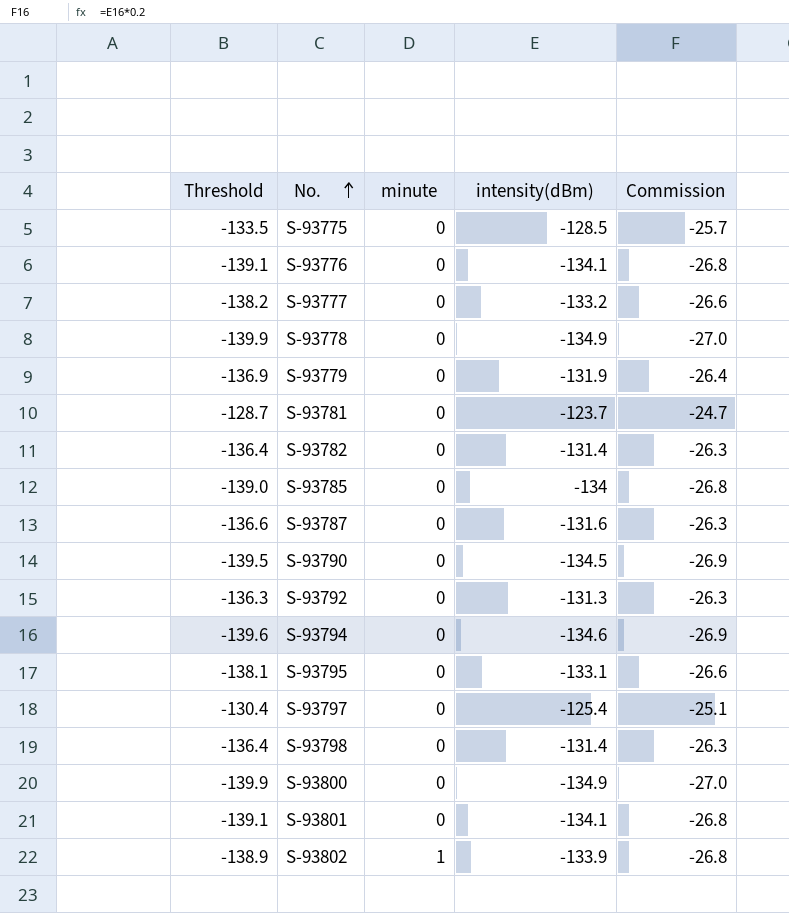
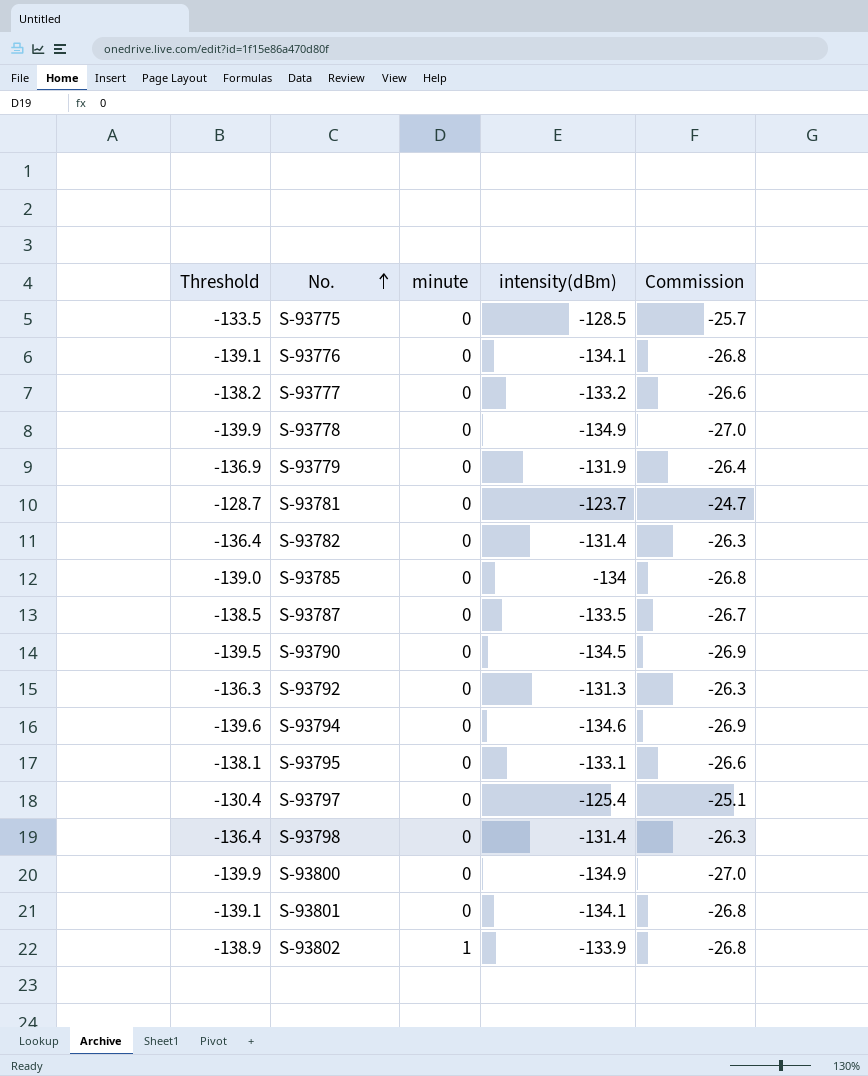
S-93787 | Threshold: -136.6 -> -138.5
S-93787 | intensity(dBm): -131.6 -> -133.5
S-93787 | Commission: -26.3 -> -26.7

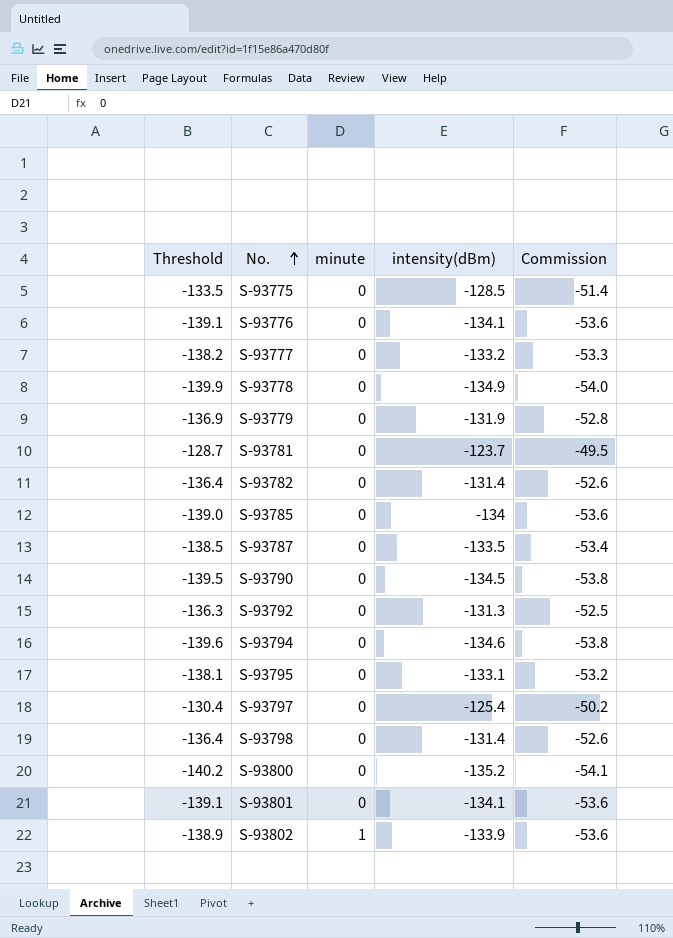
column Commission | formula: [intensity(dBm)] * 0.2 -> [intensity(dBm)] * 0.4
S-93800 | Threshold: -139.9 -> -140.2
S-93800 | intensity(dBm): -134.9 -> -135.2

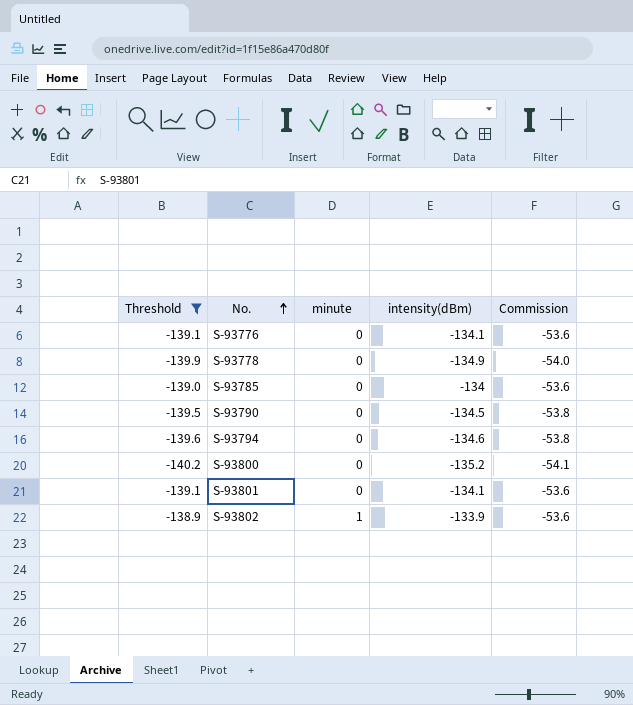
filter: none -> Threshold <= -138.9

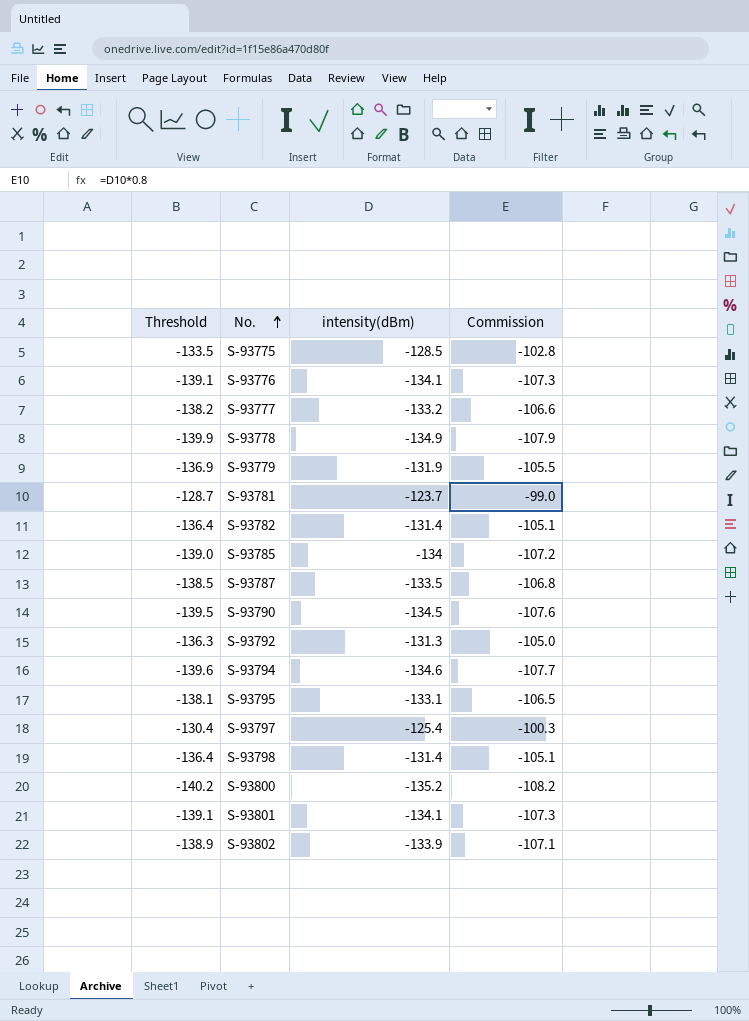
filter: Threshold <= -138.9 -> none
column minute | position: 3 -> none
column Commission | formula: [intensity(dBm)] * 0.4 -> [intensity(dBm)] * 0.8

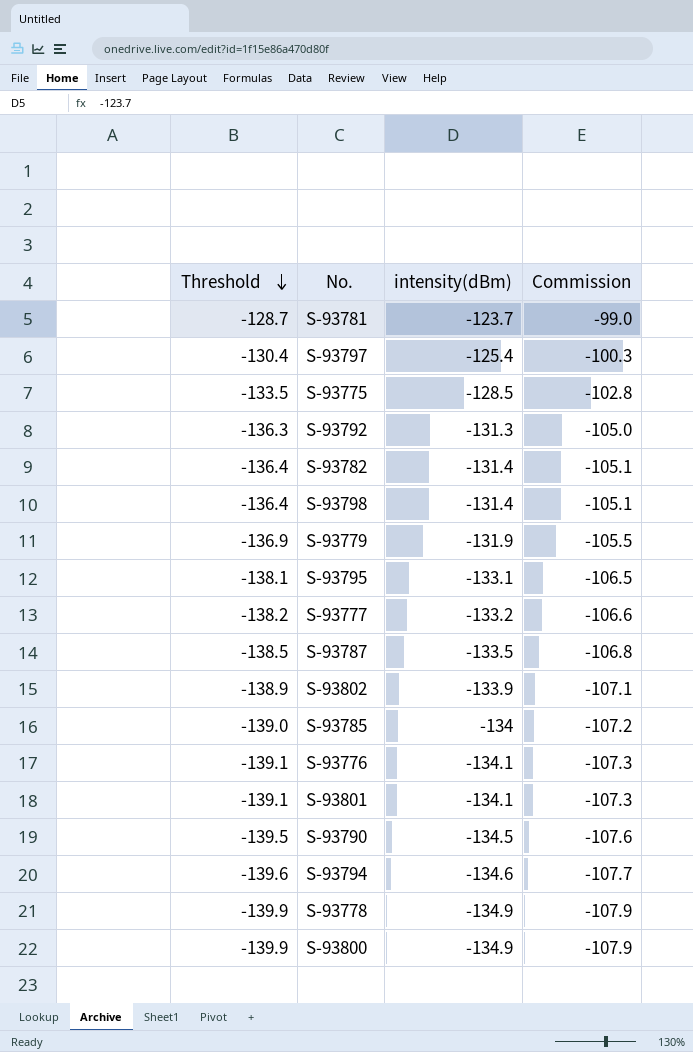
row order: No. ascending -> Threshold descending
S-93800 | Threshold: -140.2 -> -139.9
S-93800 | intensity(dBm): -135.2 -> -134.9
S-93800 | Commission: -108.2 -> -107.9

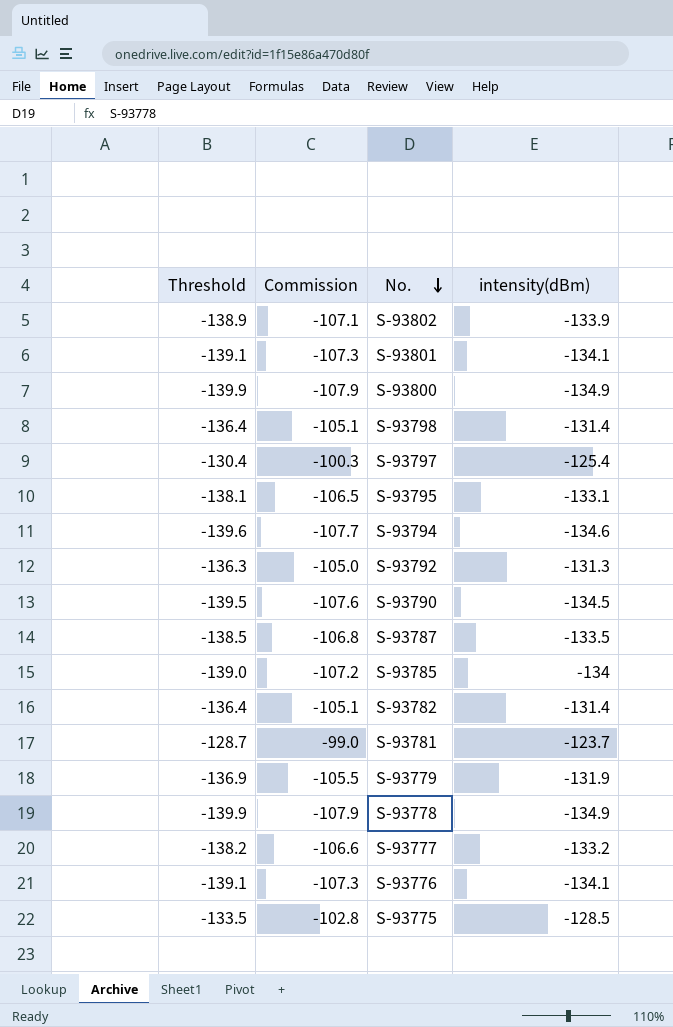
row order: Threshold descending -> No. descending
column Commission | position: 4 -> 2

